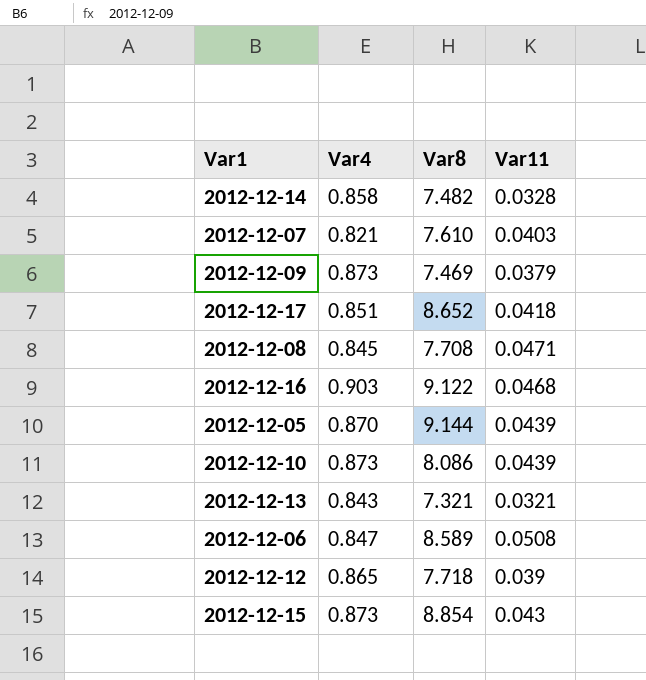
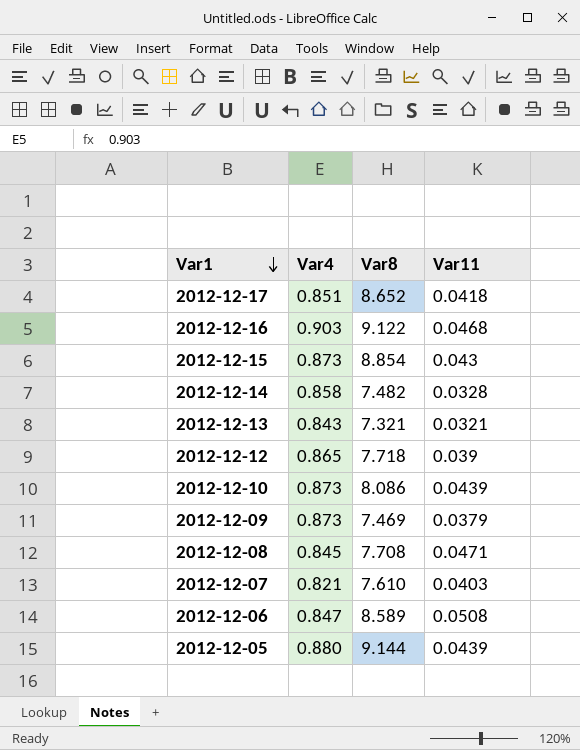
row order: none -> Var1 descending
2012-12-05 | Var4: 0.870 -> 0.880

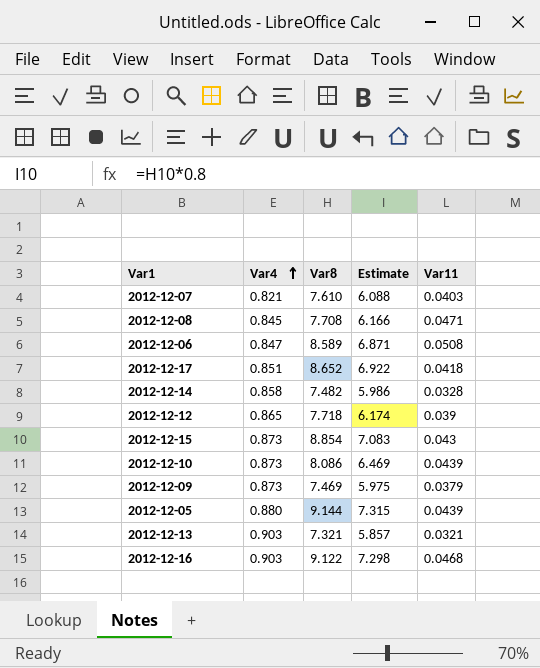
row order: Var1 descending -> Var4 ascending
column Estimate | formula: none -> [Var8] * 0.8
2012-12-13 | Var4: 0.843 -> 0.903

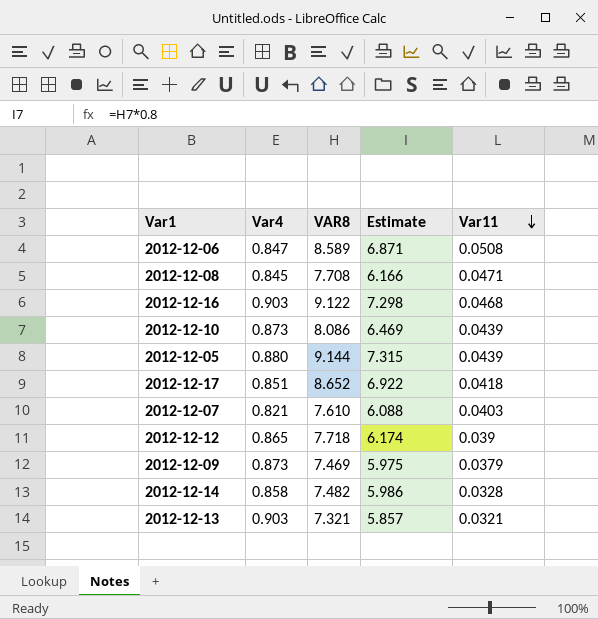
row order: Var4 ascending -> Var11 descending
column name: Var8 -> VAR8
row 2012-12-15: 0.873 | 8.854 | 7.083 | 0.043 -> none

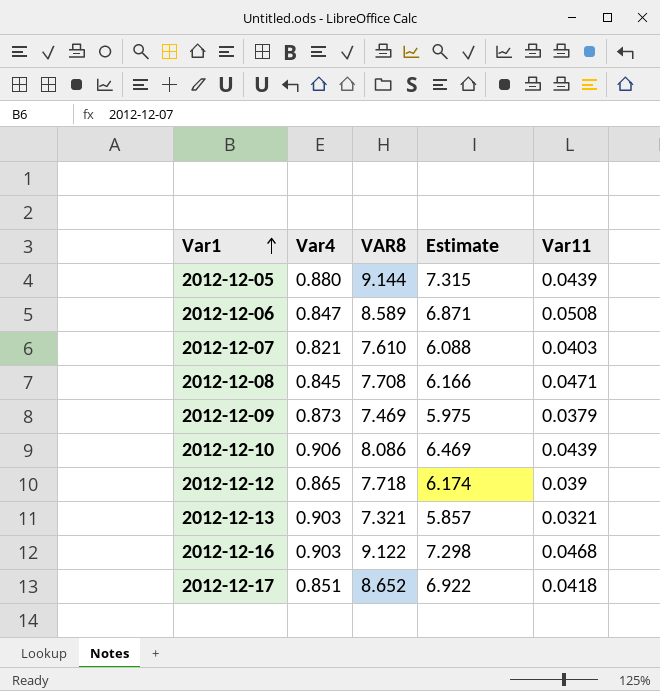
row order: Var11 descending -> Var1 ascending
row 2012-12-14: 0.858 | 7.482 | 5.986 | 0.0328 -> none
2012-12-10 | Var4: 0.873 -> 0.906

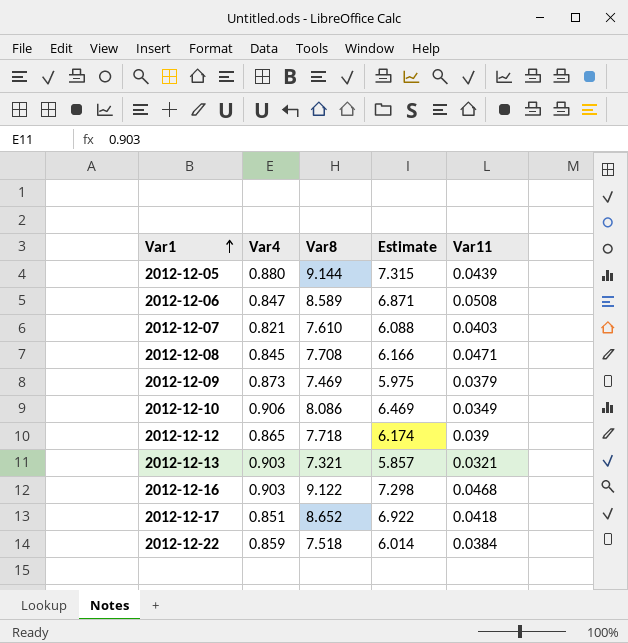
column name: VAR8 -> Var8
2012-12-10 | Var11: 0.0439 -> 0.0349
row 2012-12-22: none -> 0.859 | 7.518 | 6.014 | 0.0384

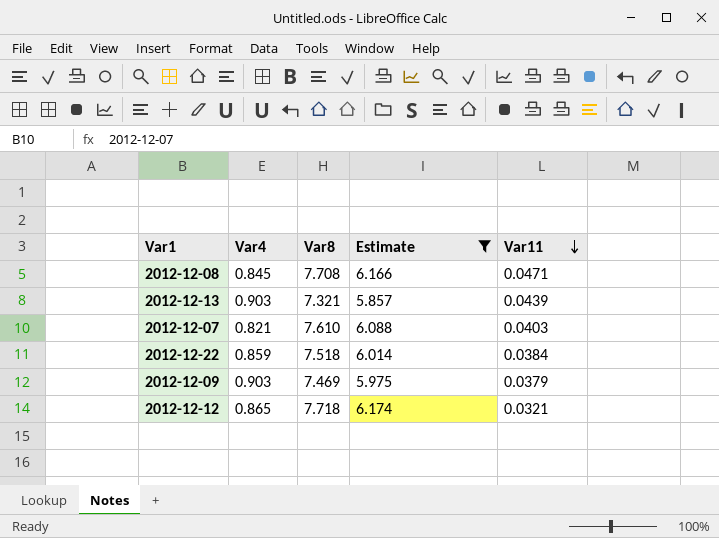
filter: none -> Estimate <= 6.174
row order: Var1 ascending -> Var11 descending
2012-12-13 | Var11: 0.0321 -> 0.0439
2012-12-09 | Var4: 0.873 -> 0.903
2012-12-12 | Var11: 0.039 -> 0.0321

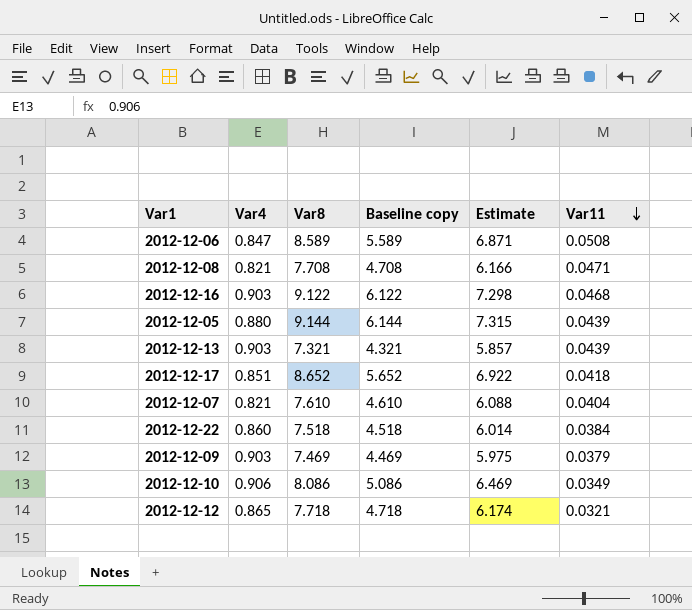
filter: Estimate <= 6.174 -> none
column Baseline copy | formula: none -> [Var8] - 3
2012-12-08 | Var4: 0.845 -> 0.821
2012-12-07 | Var11: 0.0403 -> 0.0404
2012-12-22 | Var4: 0.859 -> 0.860

